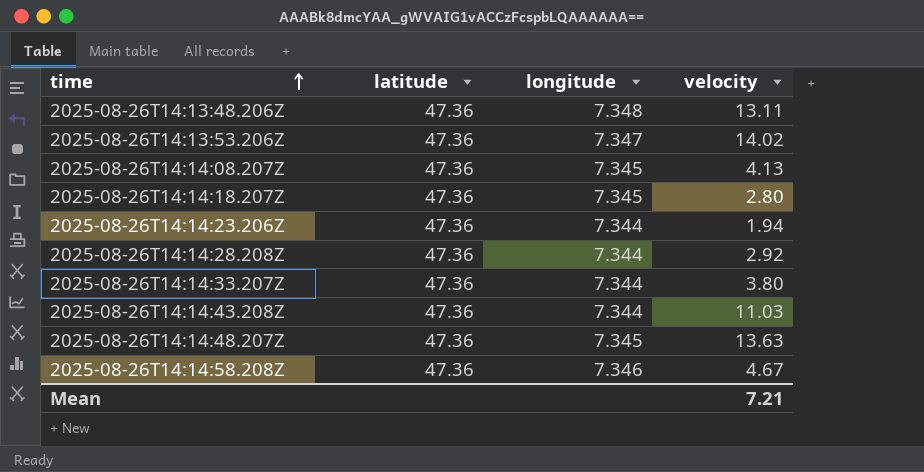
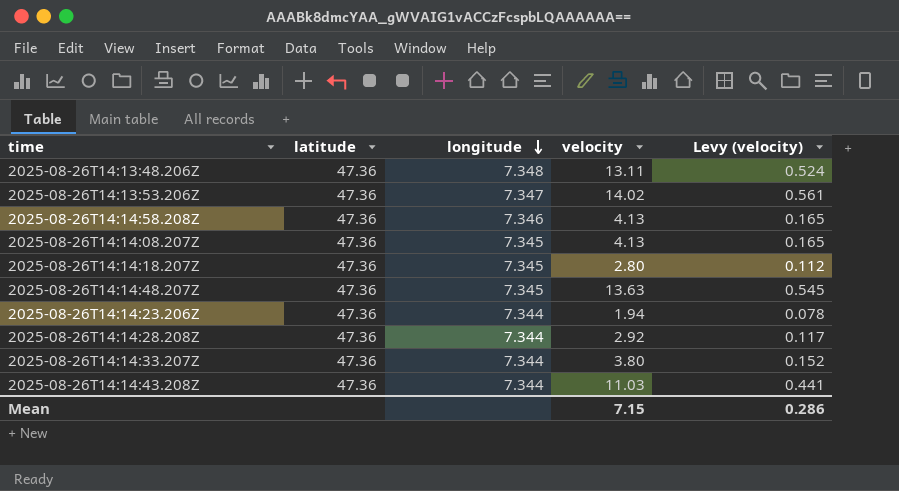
row order: time ascending -> longitude descending
column Levy (velocity) | formula: none -> [velocity] * 0.04
2025-08-26T14:14:58.208Z | velocity: 4.67 -> 4.13
Mean | velocity: 7.21 -> 7.15

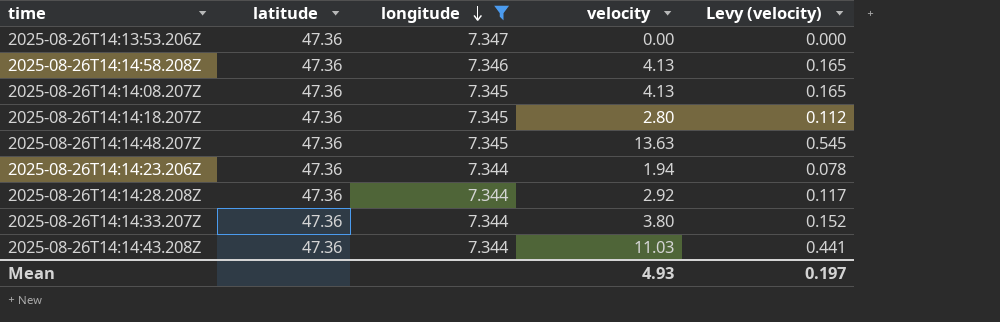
filter: none -> longitude != 7.348
2025-08-26T14:13:53.206Z | velocity: 14.02 -> 0.00
2025-08-26T14:13:53.206Z | Levy (velocity): 0.561 -> 0.000
Mean | velocity: 7.15 -> 4.93
Mean | Levy (velocity): 0.286 -> 0.197

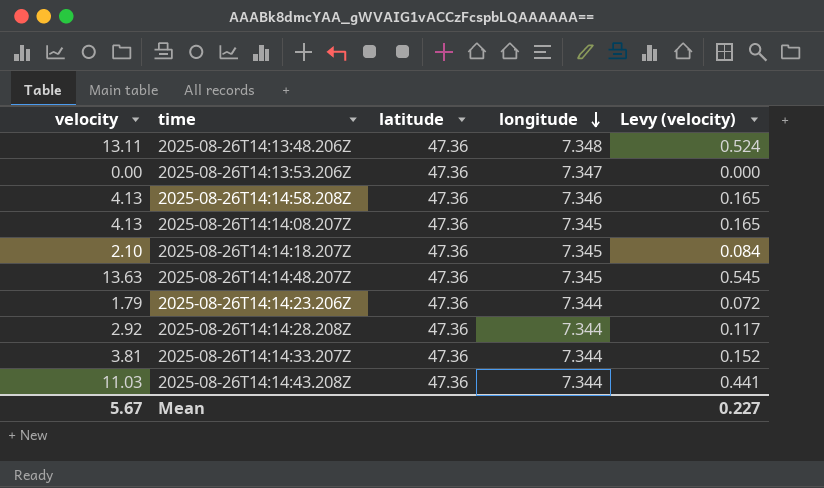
filter: longitude != 7.348 -> none
column velocity | position: 4 -> 1
2025-08-26T14:14:18.207Z | velocity: 2.80 -> 2.10
2025-08-26T14:14:18.207Z | Levy (velocity): 0.112 -> 0.084
2025-08-26T14:14:23.206Z | velocity: 1.94 -> 1.79
2025-08-26T14:14:23.206Z | Levy (velocity): 0.078 -> 0.072
2025-08-26T14:14:33.207Z | velocity: 3.80 -> 3.81
Mean | velocity: 4.93 -> 5.67
Mean | Levy (velocity): 0.197 -> 0.227

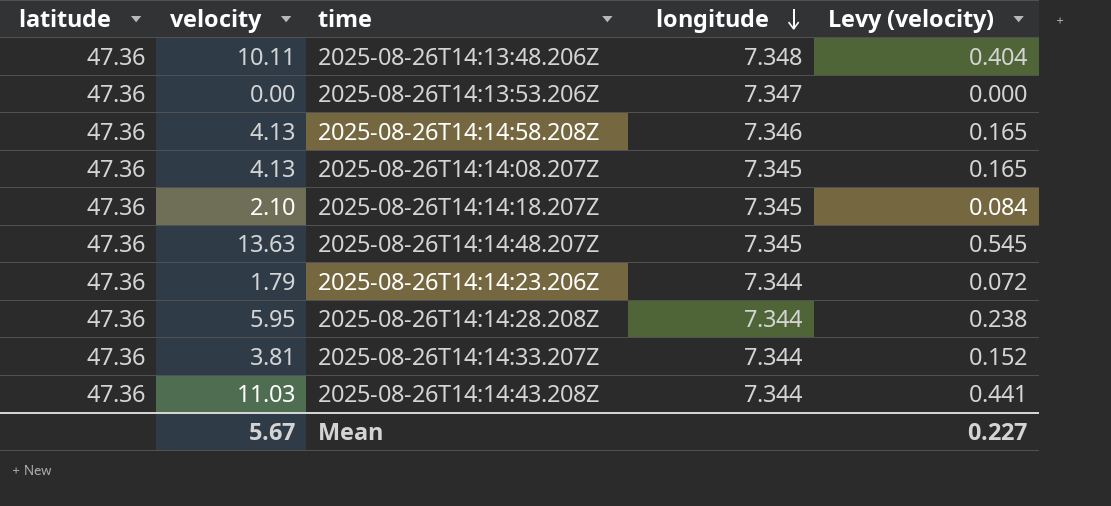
column latitude | position: 3 -> 1
2025-08-26T14:13:48.206Z | velocity: 13.11 -> 10.11
2025-08-26T14:13:48.206Z | Levy (velocity): 0.524 -> 0.404
2025-08-26T14:14:28.208Z | velocity: 2.92 -> 5.95
2025-08-26T14:14:28.208Z | Levy (velocity): 0.117 -> 0.238

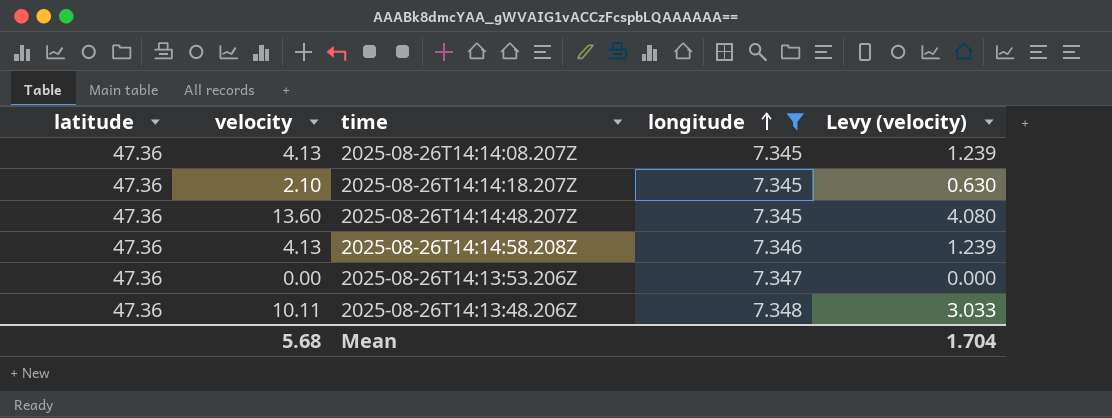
filter: none -> longitude != 7.344
row order: longitude descending -> longitude ascending
column Levy (velocity) | formula: [velocity] * 0.04 -> [velocity] * 0.3
2025-08-26T14:14:48.207Z | velocity: 13.63 -> 13.60
Mean | velocity: 5.67 -> 5.68
Mean | Levy (velocity): 0.227 -> 1.704

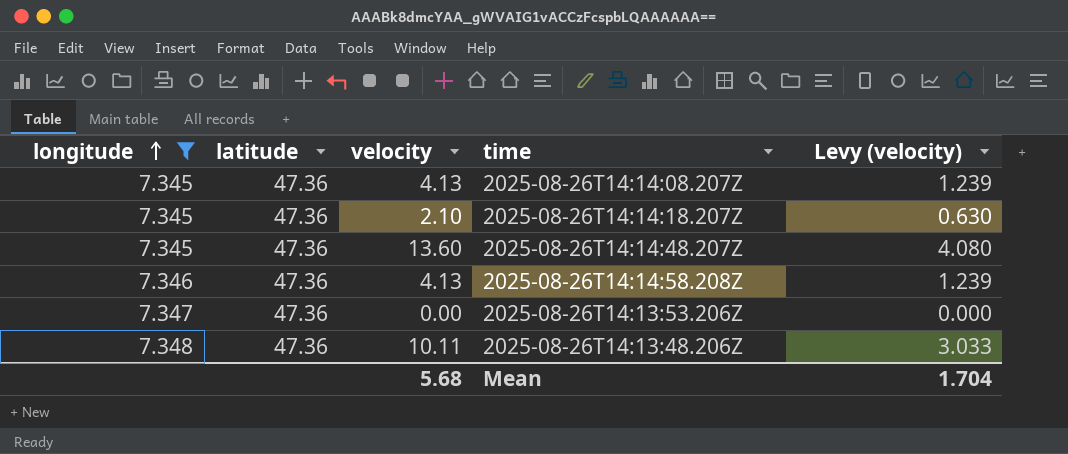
column longitude | position: 4 -> 1

